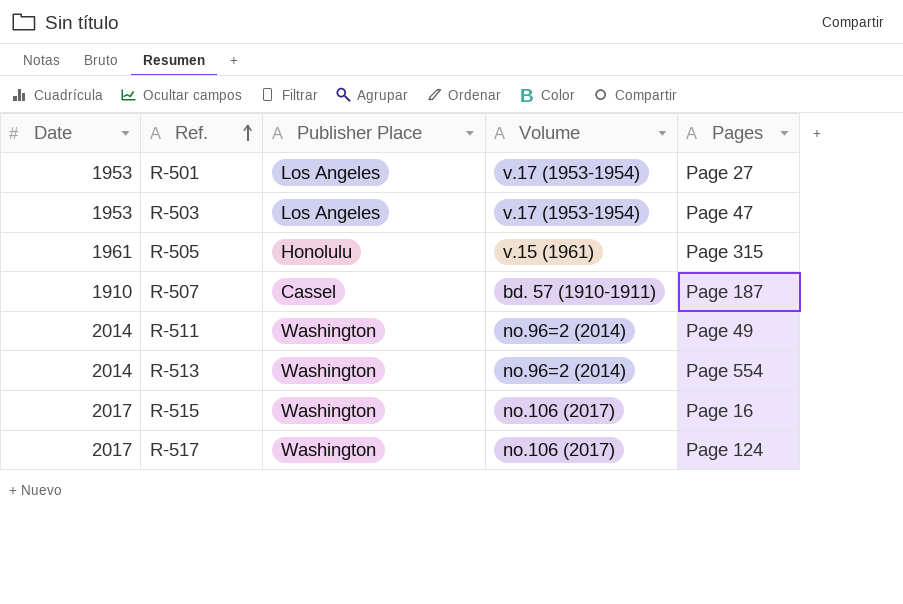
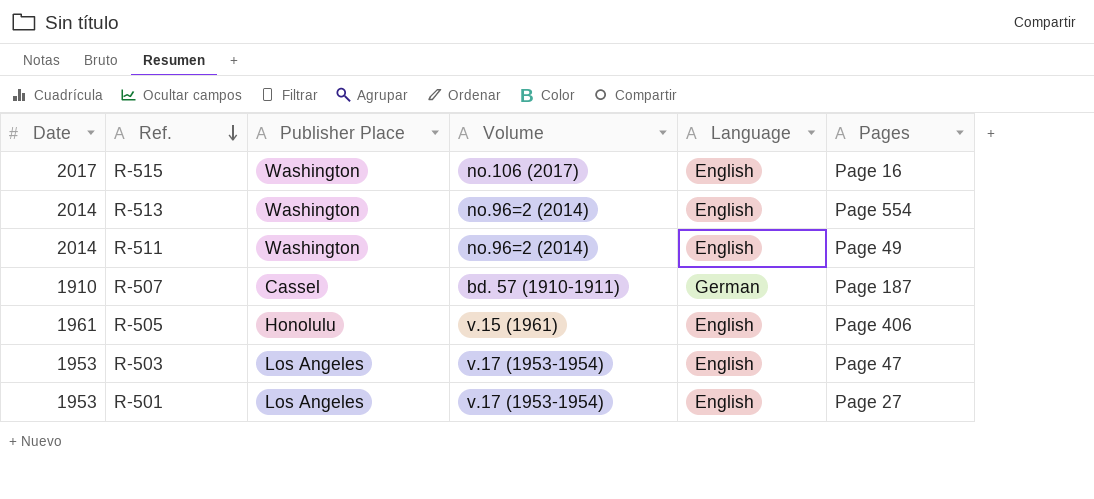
row order: Ref. ascending -> Ref. descending
column Language | position: none -> 5
row R-517: 2017 | Washington | no.106 (2017) | Page 124 -> none
R-505 | Pages: Page 315 -> Page 406

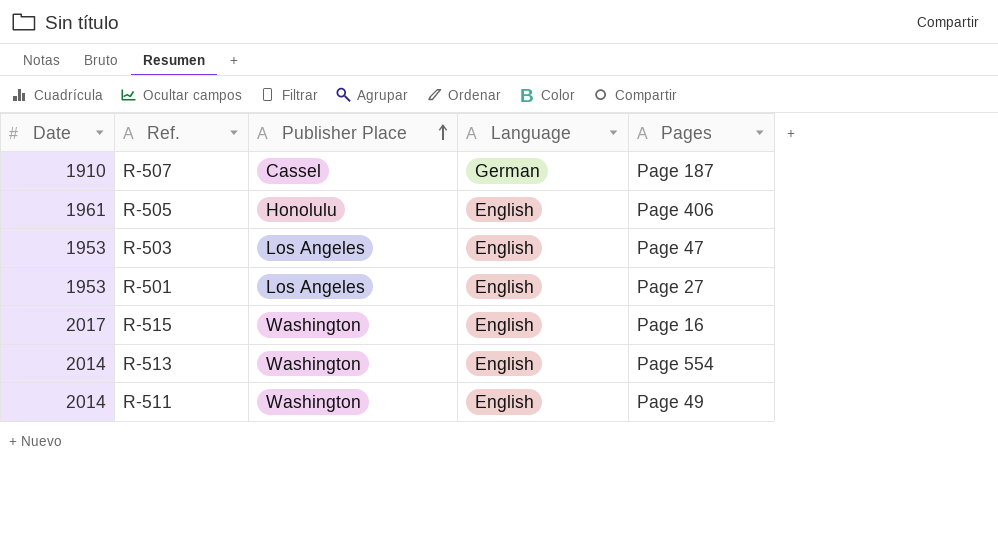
row order: Ref. descending -> Publisher Place ascending
column Volume | position: 4 -> none

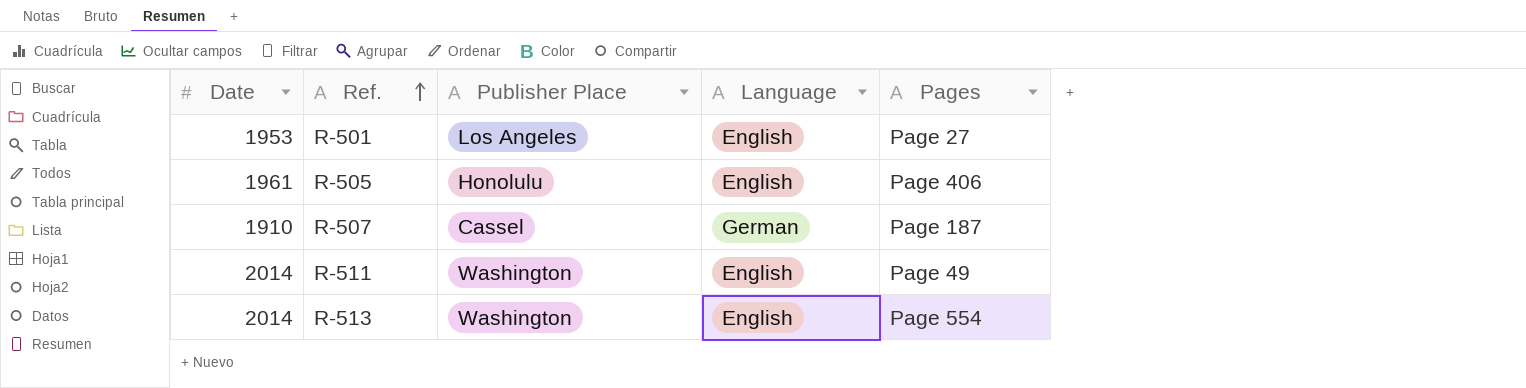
row order: Publisher Place ascending -> Ref. ascending
row R-503: 1953 | Los Angeles | English | Page 47 -> none
row R-515: 2017 | Washington | English | Page 16 -> none

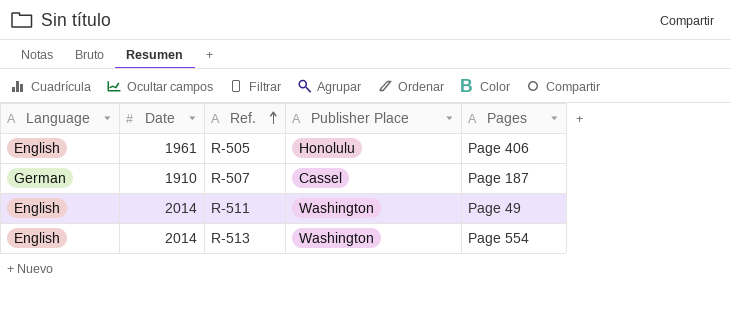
column Language | position: 4 -> 1
row R-501: 1953 | Los Angeles | English | Page 27 -> none

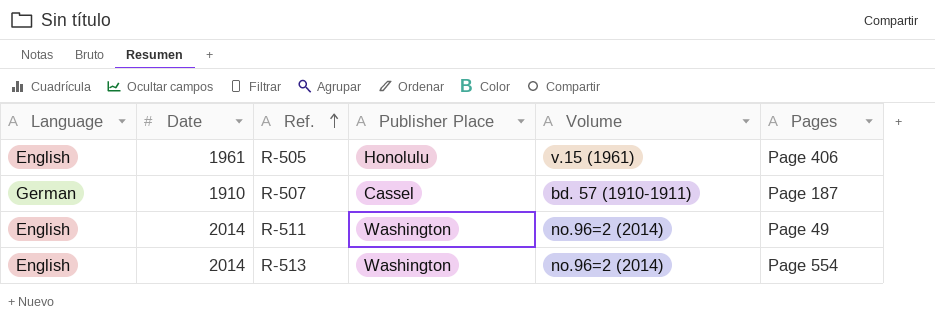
column Volume | position: none -> 5

